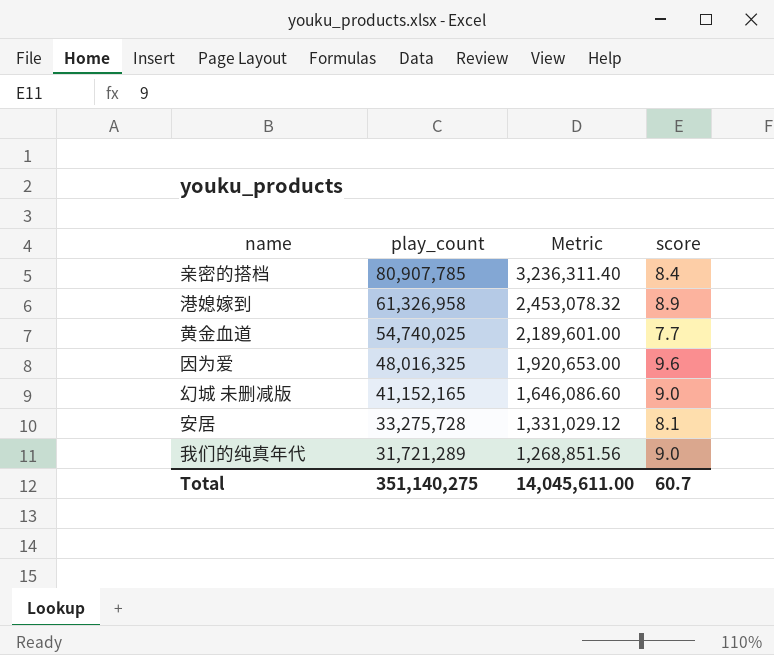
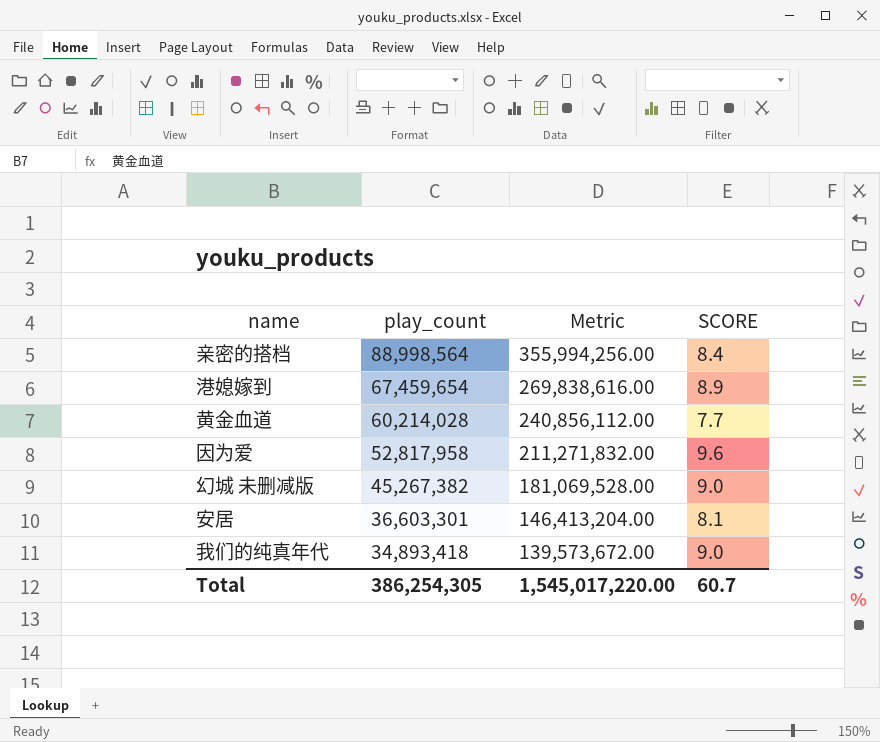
column Metric | formula: [play_count] * 0.04 -> [play_count] * 4
column name: score -> SCORE
亲密的搭档 | play_count: 80,907,785 -> 88,998,564
港媳嫁到 | play_count: 61,326,958 -> 67,459,654
黄金血道 | play_count: 54,740,025 -> 60,214,028
因为爱 | play_count: 48,016,325 -> 52,817,958
幻城 未删减版 | play_count: 41,152,165 -> 45,267,382
安居 | play_count: 33,275,728 -> 36,603,301
我们的纯真年代 | play_count: 31,721,289 -> 34,893,418
Total | play_count: 351,140,275 -> 386,254,305
Total | Metric: 14,045,611.00 -> 1,545,017,220.00

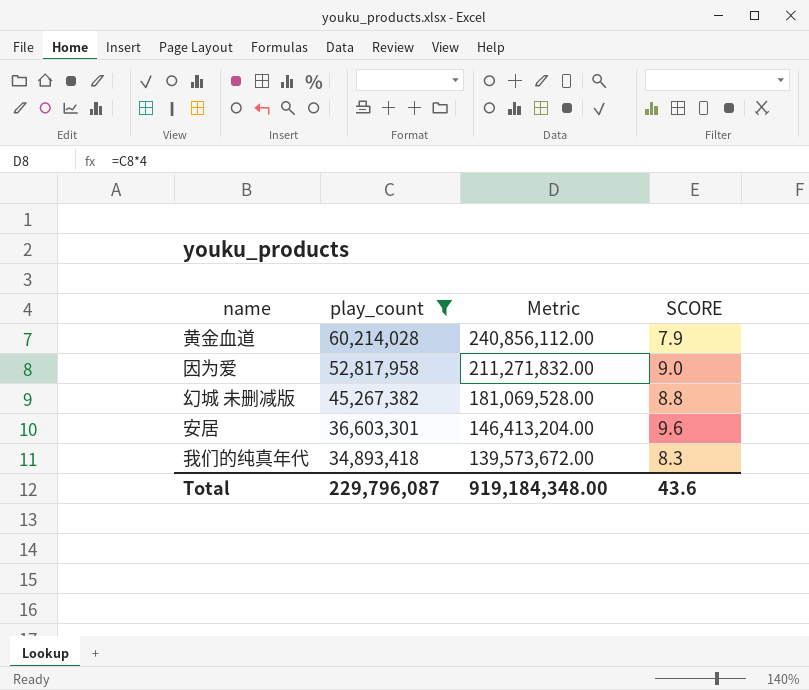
filter: none -> play_count <= 60,214,028
黄金血道 | SCORE: 7.7 -> 7.9
因为爱 | SCORE: 9.6 -> 9.0
幻城 未删减版 | SCORE: 9.0 -> 8.8
安居 | SCORE: 8.1 -> 9.6
我们的纯真年代 | SCORE: 9.0 -> 8.3
Total | play_count: 386,254,305 -> 229,796,087
Total | Metric: 1,545,017,220.00 -> 919,184,348.00
Total | SCORE: 60.7 -> 43.6

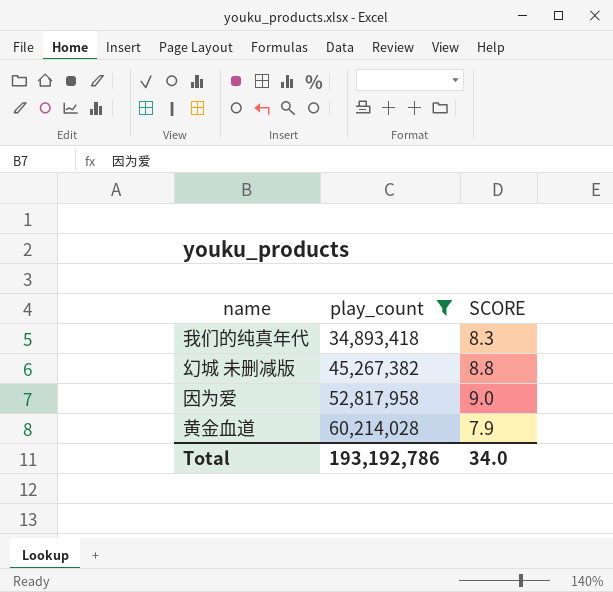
row order: play_count descending -> play_count ascending
column Metric | formula: [play_count] * 4 -> none
row 安居: 36,603,301 | 146,413,204.00 | 9.6 -> none
Total | play_count: 229,796,087 -> 193,192,786
Total | SCORE: 43.6 -> 34.0

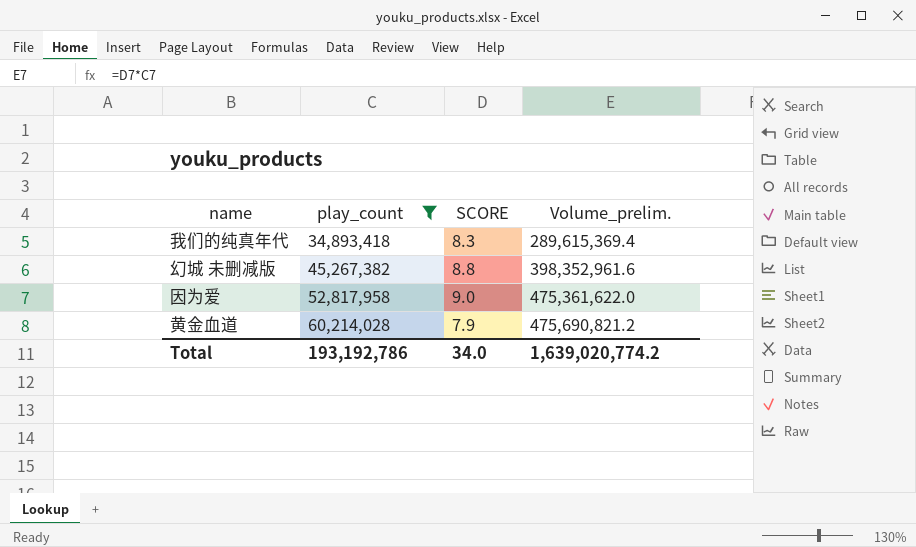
column Volume_prelim. | formula: none -> [play_count] * [SCORE]

